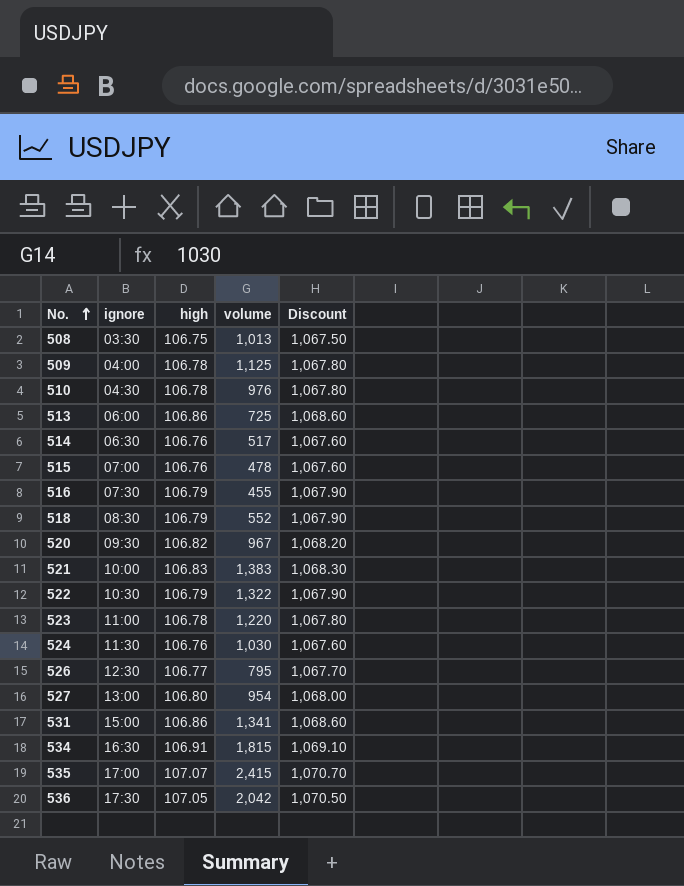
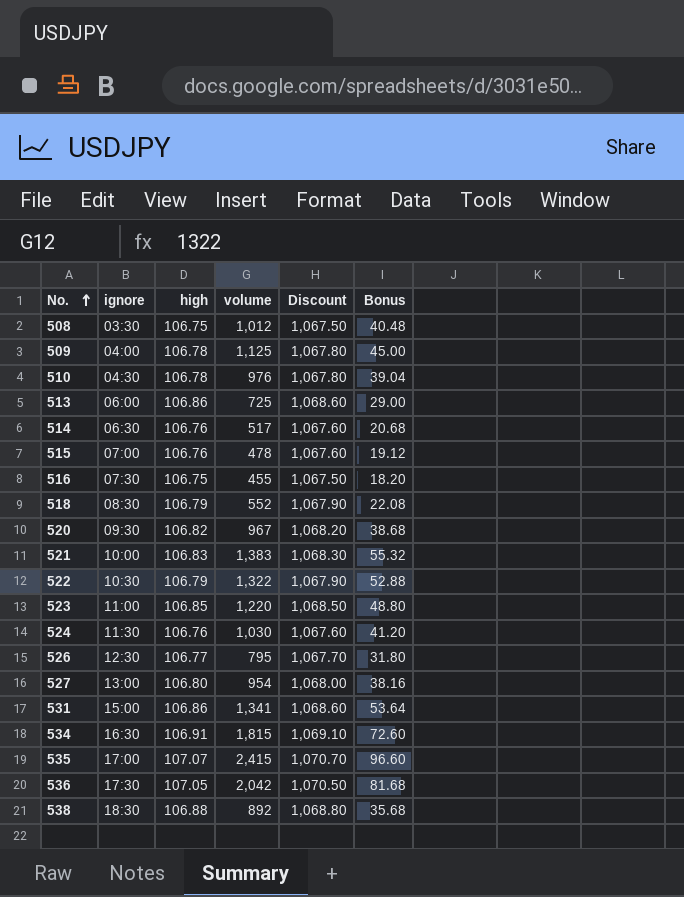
column Bonus | formula: none -> [volume] * 0.04
508 | volume: 1,013 -> 1,012
516 | high: 106.79 -> 106.75
516 | Discount: 1,067.90 -> 1,067.50
523 | high: 106.78 -> 106.85
523 | Discount: 1,067.80 -> 1,068.50
row 538: none -> 18:30 | 106.88 | 892 | 1,068.80 | 35.68

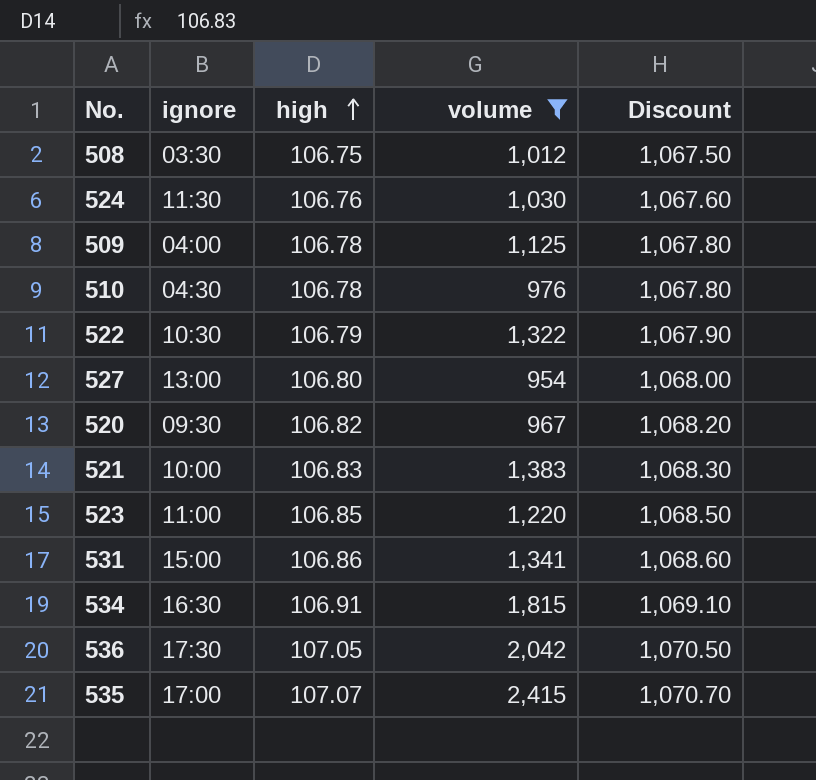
filter: none -> volume >= 954
row order: No. ascending -> high ascending
column Bonus | formula: [volume] * 0.04 -> none

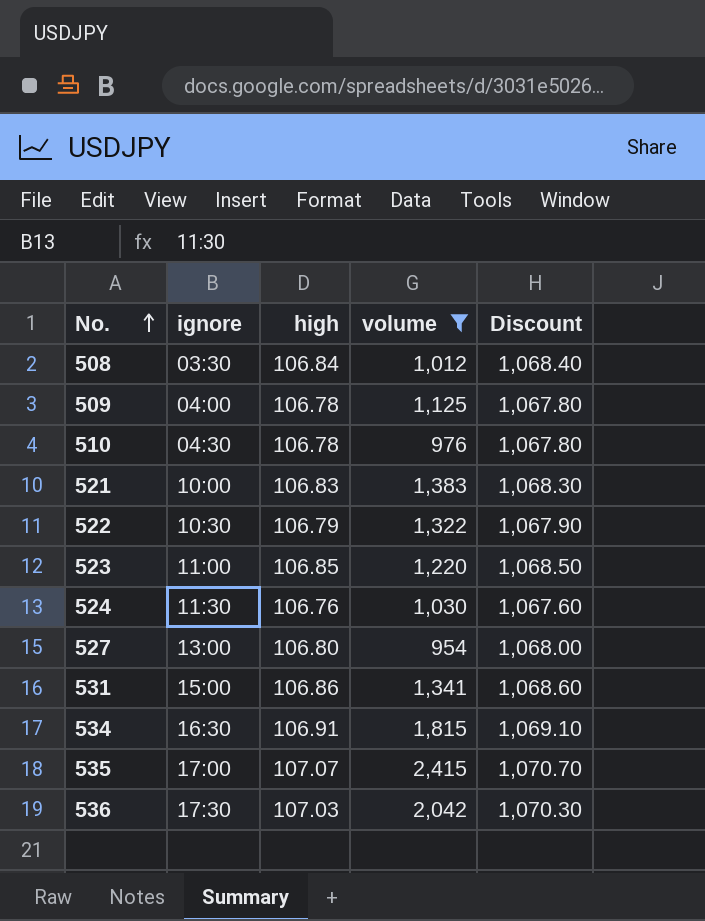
row order: high ascending -> No. ascending
row 520: 09:30 | 106.82 | 967 | 1,068.20 -> none
508 | high: 106.75 -> 106.84
508 | Discount: 1,067.50 -> 1,068.40
536 | high: 107.05 -> 107.03
536 | Discount: 1,070.50 -> 1,070.30

